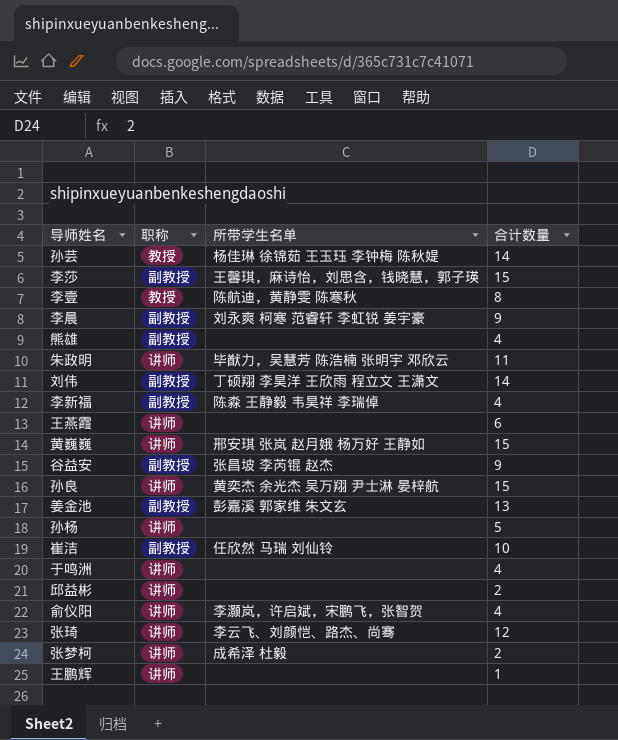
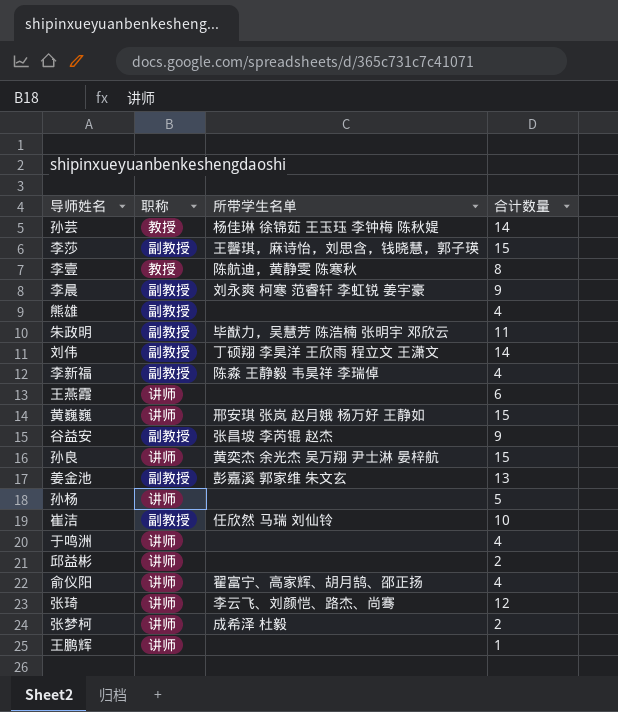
朱政明 | 职称: 讲师 -> 副教授
俞仪阳 | 所带学生名单: 李灏岚，许启斌，宋鹏飞，张智贺 -> 翟富宁、高家辉、胡月鹄、邵正扬

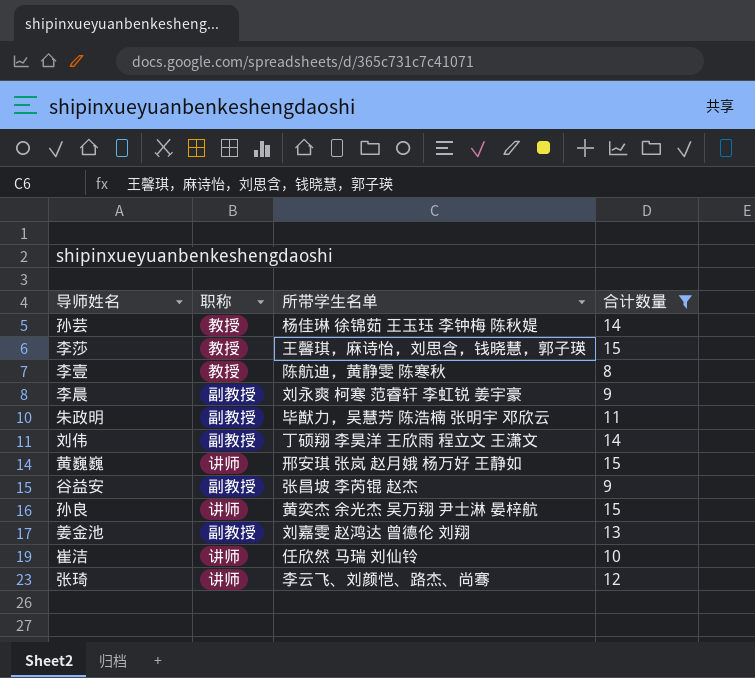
filter: none -> 合计数量 >= 8
李莎 | 职称: 副教授 -> 教授
姜金池 | 所带学生名单: 彭嘉溪 郭家维 朱文玄 -> 刘嘉雯 赵鸿达 曾德伦 刘翔
崔洁 | 职称: 副教授 -> 讲师

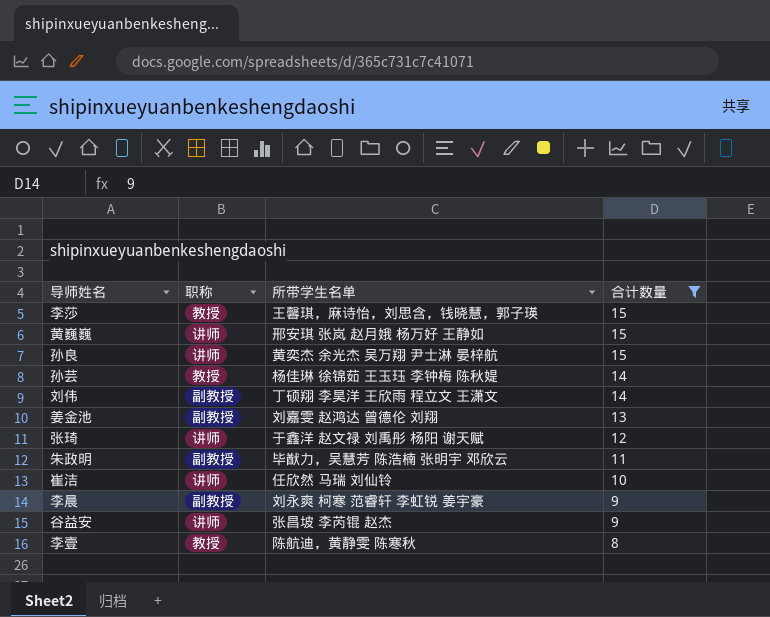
row order: none -> 合计数量 descending
张琦 | 所带学生名单: 李云飞、刘颜恺、路杰、尚骞 -> 于鑫洋 赵文禄 刘禹彤 杨阳 谢天赋
谷益安 | 职称: 副教授 -> 讲师

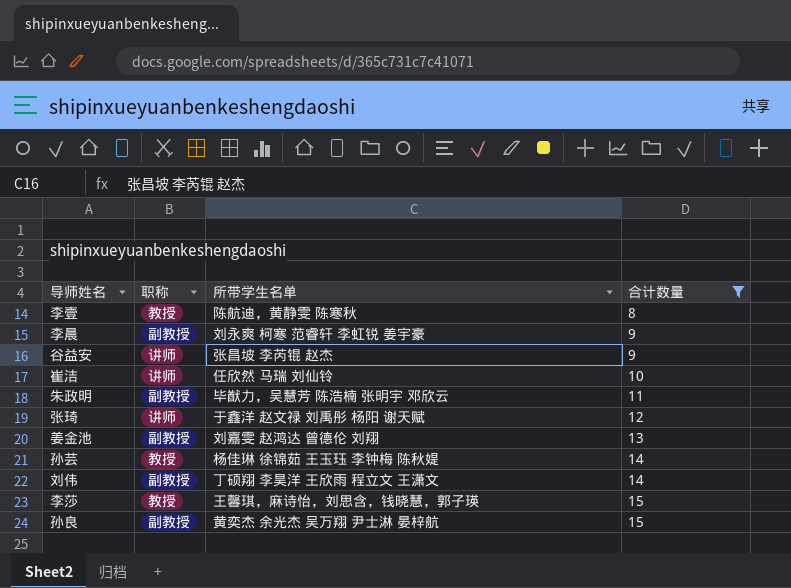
row order: 合计数量 descending -> 合计数量 ascending
row 黄巍巍: 讲师 | 邢安琪 张岚 赵月娥 杨万好 王静如 | 15 -> none
孙良 | 职称: 讲师 -> 副教授

